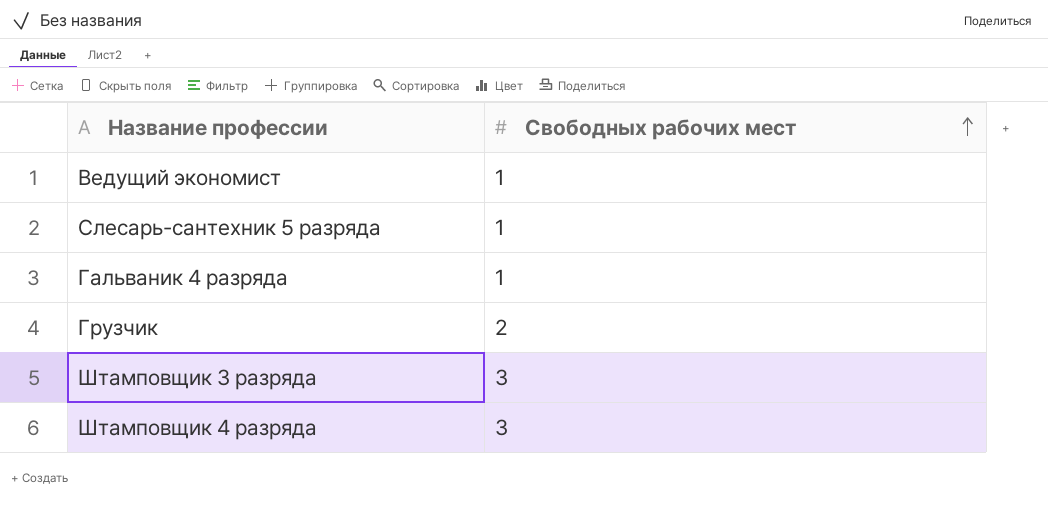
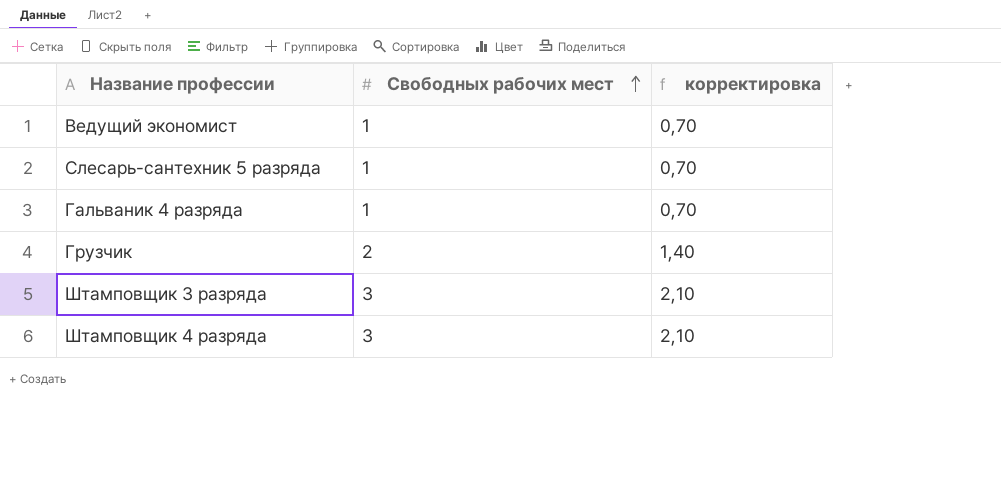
column корректировка | formula: none -> [Свободных рабочих мест] * 0,7

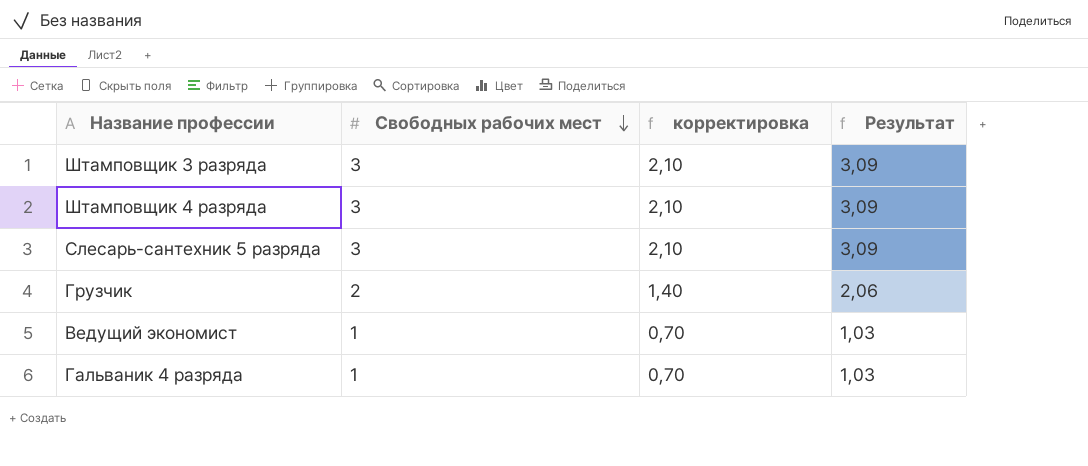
row order: Свободных рабочих мест ascending -> Свободных рабочих мест descending
column Результат | formula: none -> [Свободных рабочих мест] * 1,03
Слесарь-сантехник 5 разряда | Свободных рабочих мест: 1 -> 3
Слесарь-сантехник 5 разряда | корректировка: 0,70 -> 2,10

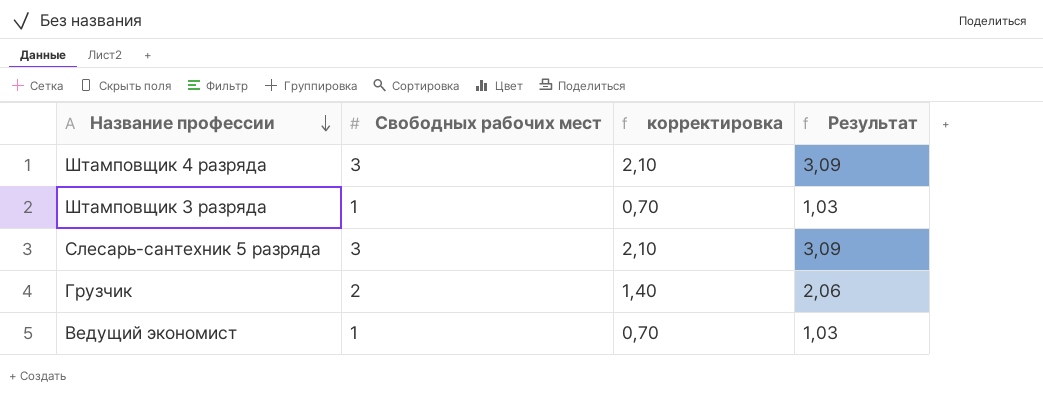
row order: Свободных рабочих мест descending -> Название профессии descending
row Гальваник 4 разряда: 1 | 0,70 | 1,03 -> none
Штамповщик 3 разряда | Свободных рабочих мест: 3 -> 1
Штамповщик 3 разряда | корректировка: 2,10 -> 0,70
Штамповщик 3 разряда | Результат: 3,09 -> 1,03

